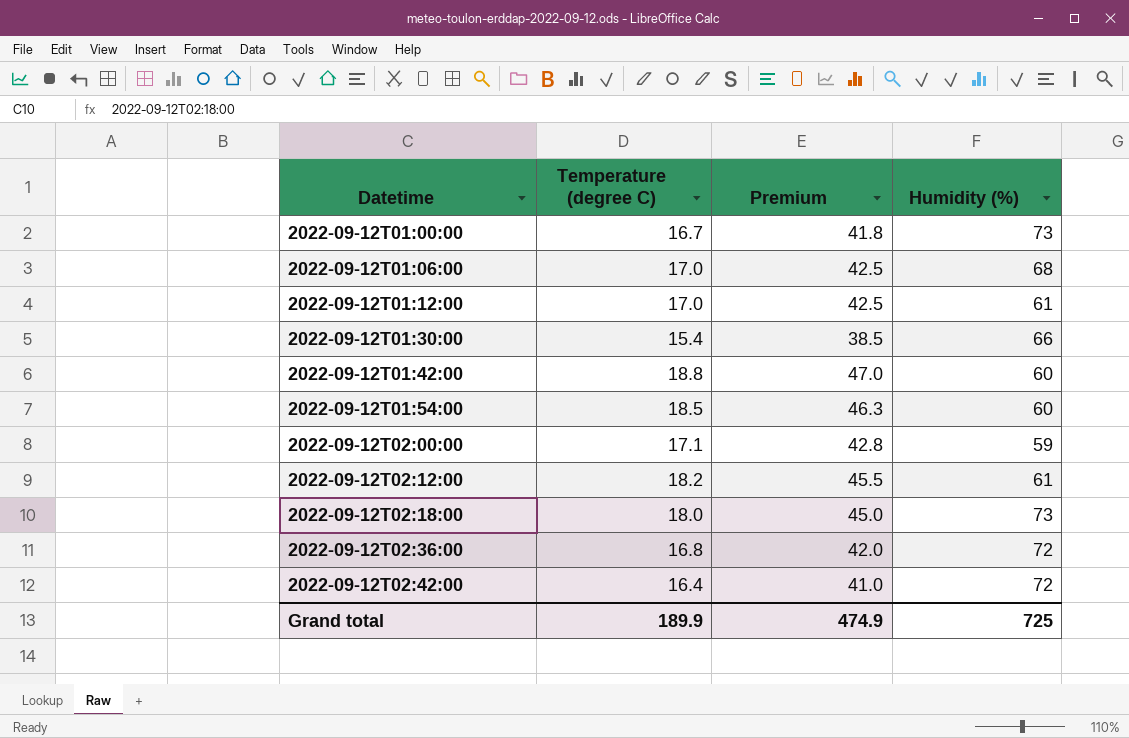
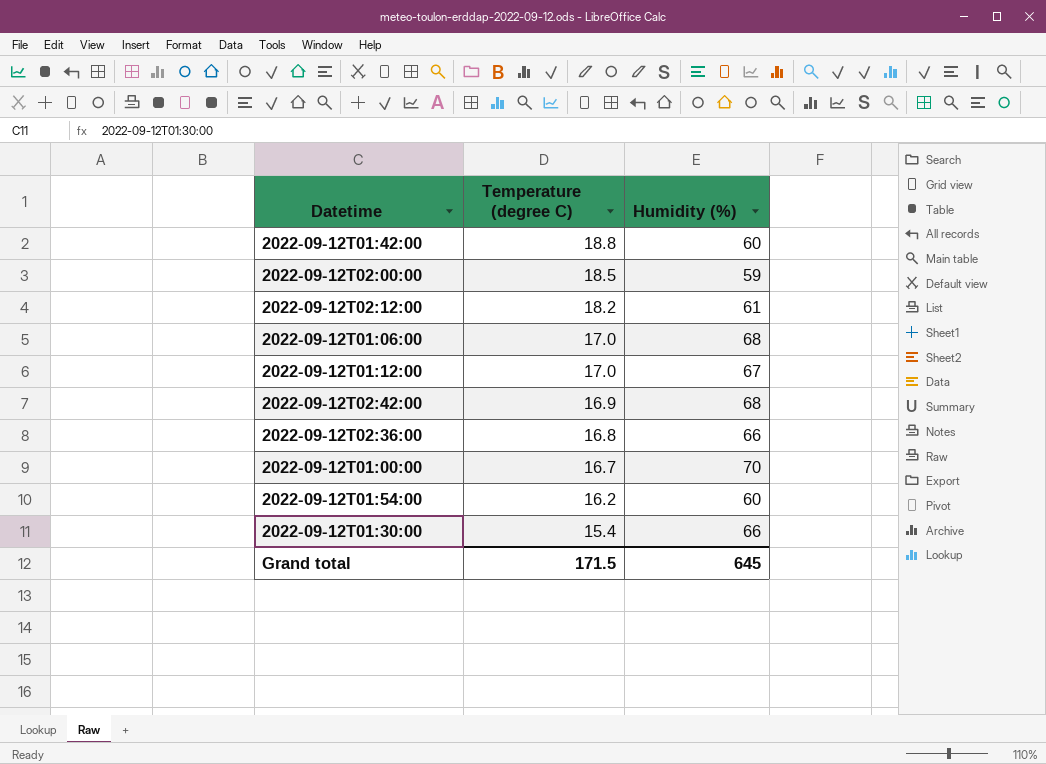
row order: Datetime ascending -> Temperature (degree C) descending
column Premium | formula: [Temperature (degree C)] * 2.5 -> none
row 2022-09-12T02:18:00: 18.0 | 45.0 | 73 -> none
2022-09-12T02:00:00 | Temperature (degree C): 17.1 -> 18.5
2022-09-12T01:12:00 | Humidity (%): 61 -> 67
2022-09-12T02:42:00 | Temperature (degree C): 16.4 -> 16.9
2022-09-12T02:42:00 | Humidity (%): 72 -> 68
2022-09-12T02:36:00 | Humidity (%): 72 -> 66
2022-09-12T01:00:00 | Humidity (%): 73 -> 70
2022-09-12T01:54:00 | Temperature (degree C): 18.5 -> 16.2
Grand total | Temperature (degree C): 189.9 -> 171.5
Grand total | Humidity (%): 725 -> 645

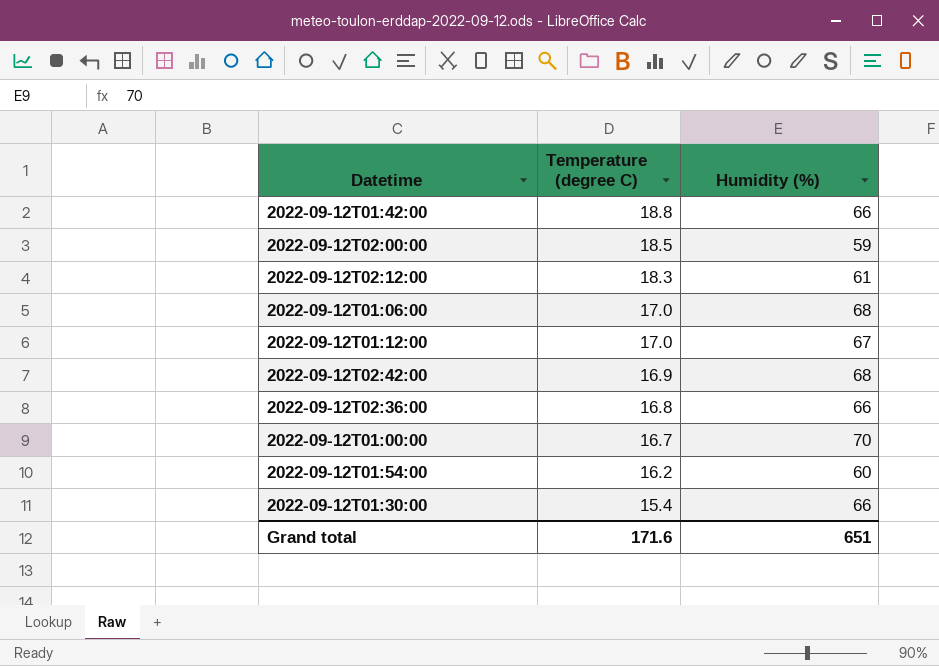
2022-09-12T01:42:00 | Humidity (%): 60 -> 66
2022-09-12T02:12:00 | Temperature (degree C): 18.2 -> 18.3
Grand total | Temperature (degree C): 171.5 -> 171.6
Grand total | Humidity (%): 645 -> 651

